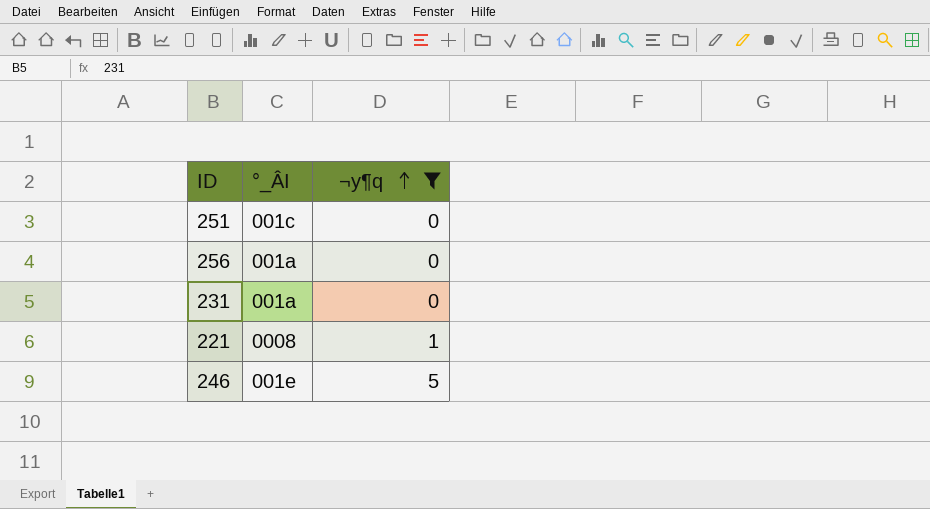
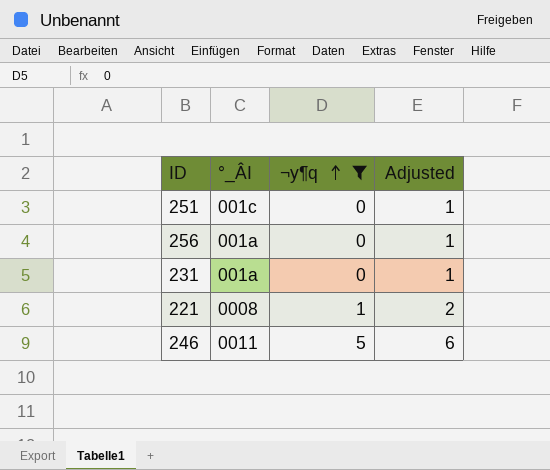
column Adjusted | formula: none -> [¬y¶q] + 1
246 | °_ÂI: 001e -> 0011

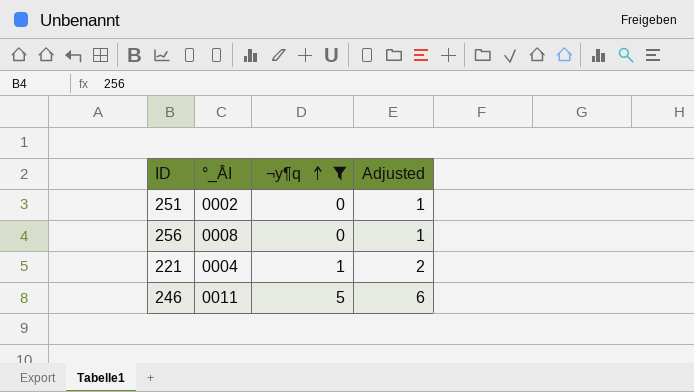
row 231: 001a | 0 | 1 -> none
251 | °_ÂI: 001c -> 0002
256 | °_ÂI: 001a -> 0008
221 | °_ÂI: 0008 -> 0004

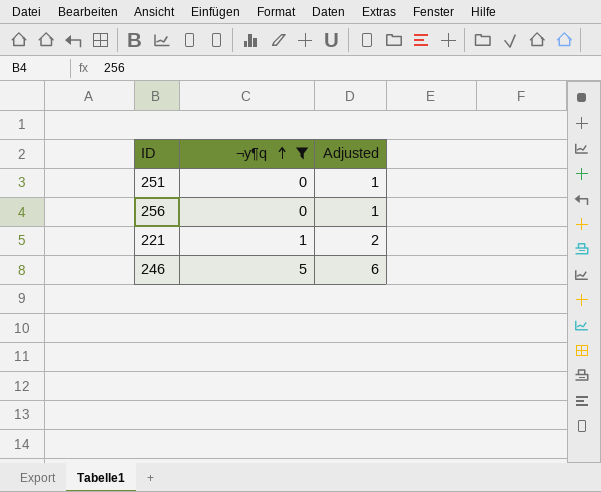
column °_ÂI | position: 2 -> none

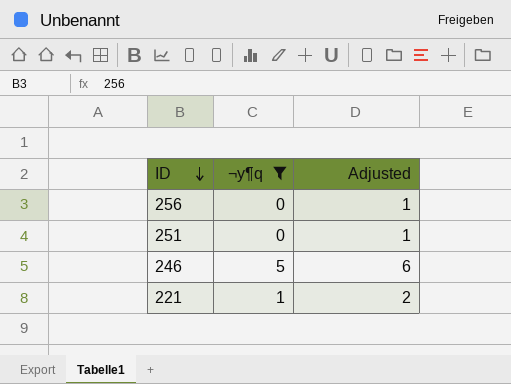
row order: ¬y¶q ascending -> ID descending

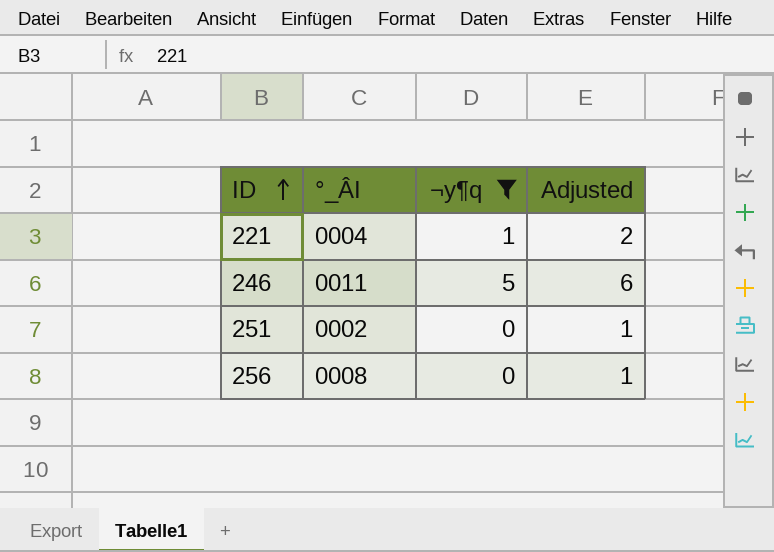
row order: ID descending -> ID ascending
column °_ÂI | position: none -> 2

